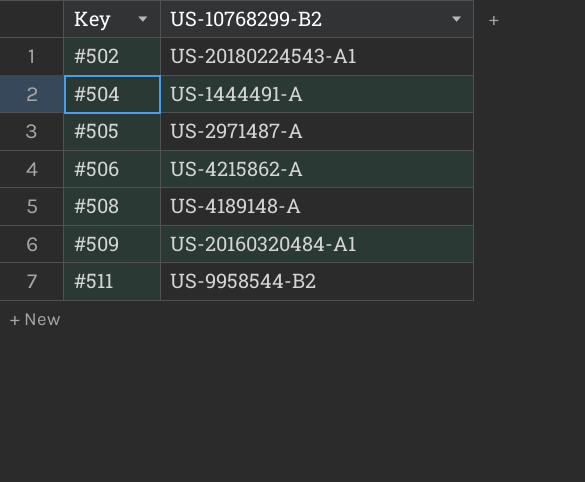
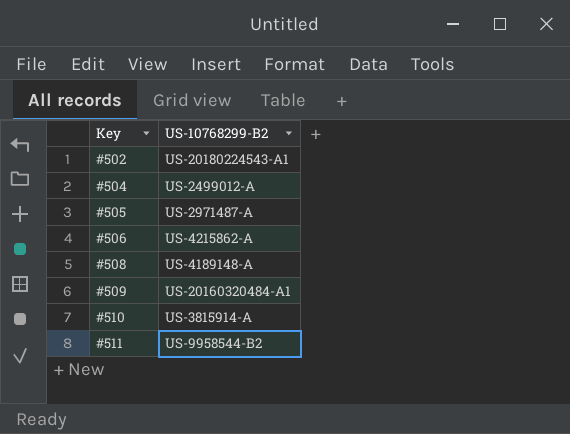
#504 | US-10768299-B2: US-1444491-A -> US-2499012-A
row #510: none -> US-3815914-A

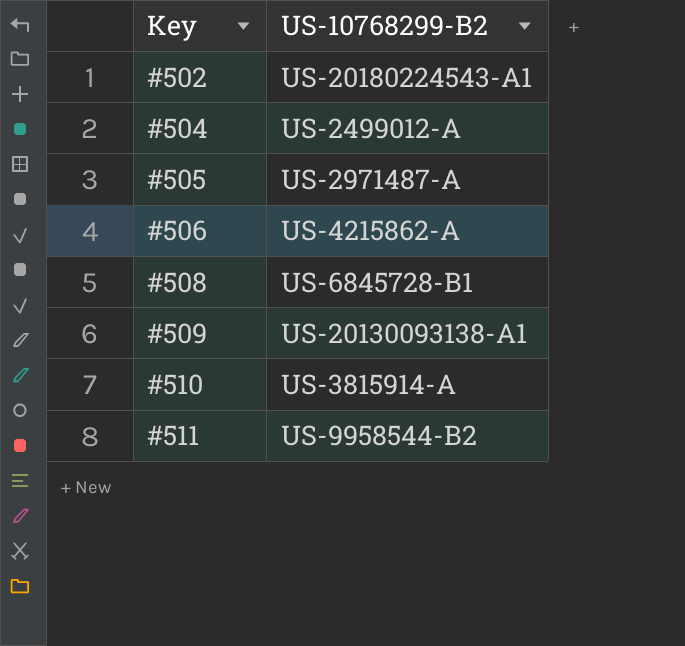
#508 | US-10768299-B2: US-4189148-A -> US-6845728-B1
#509 | US-10768299-B2: US-20160320484-A1 -> US-20130093138-A1

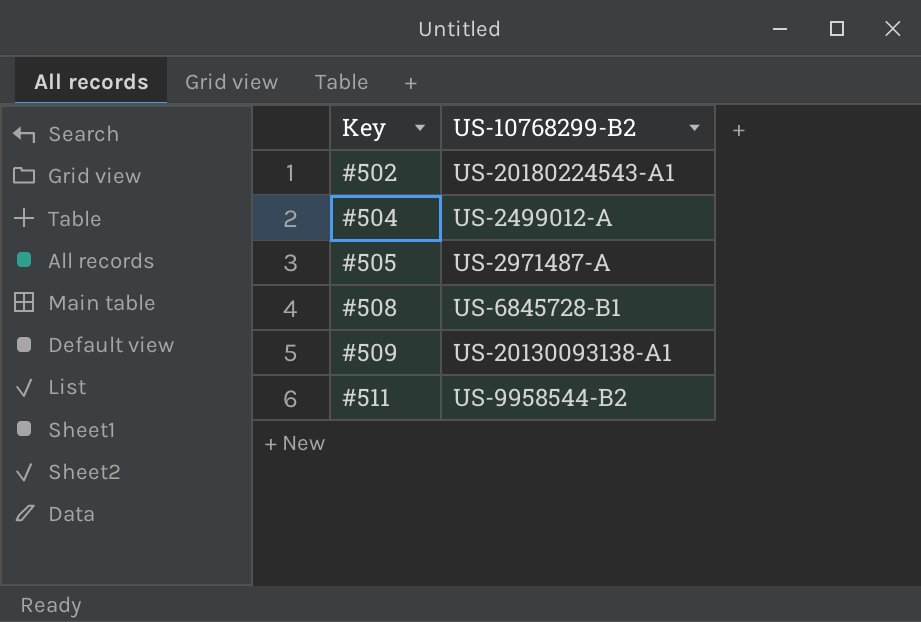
row #506: US-4215862-A -> none
row #510: US-3815914-A -> none

